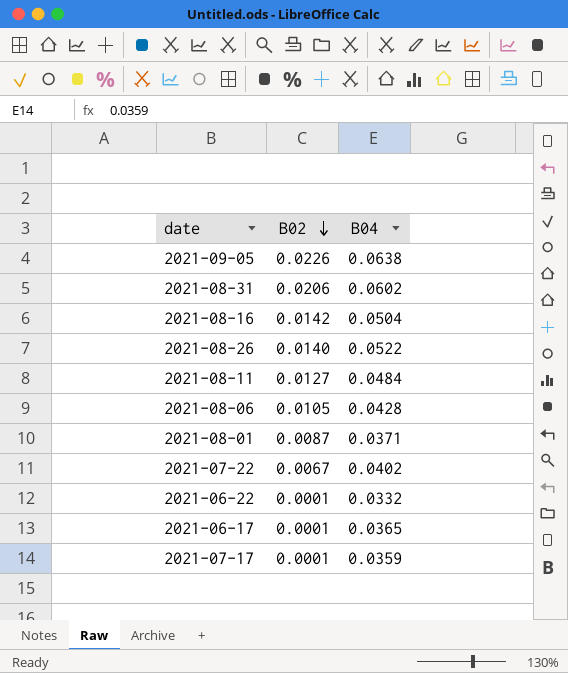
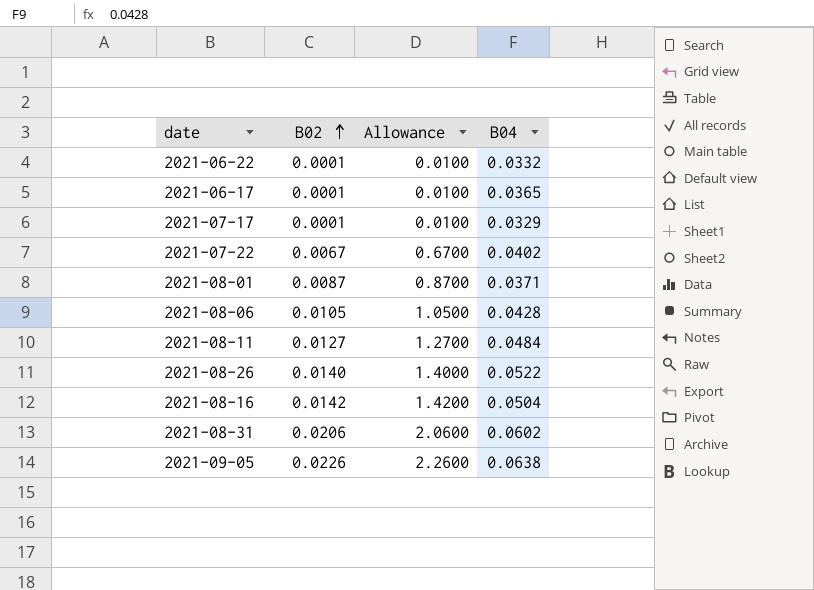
row order: B02 descending -> B02 ascending
column Allowance | formula: none -> [B02] * 100
2021-07-17 | B04: 0.0359 -> 0.0329

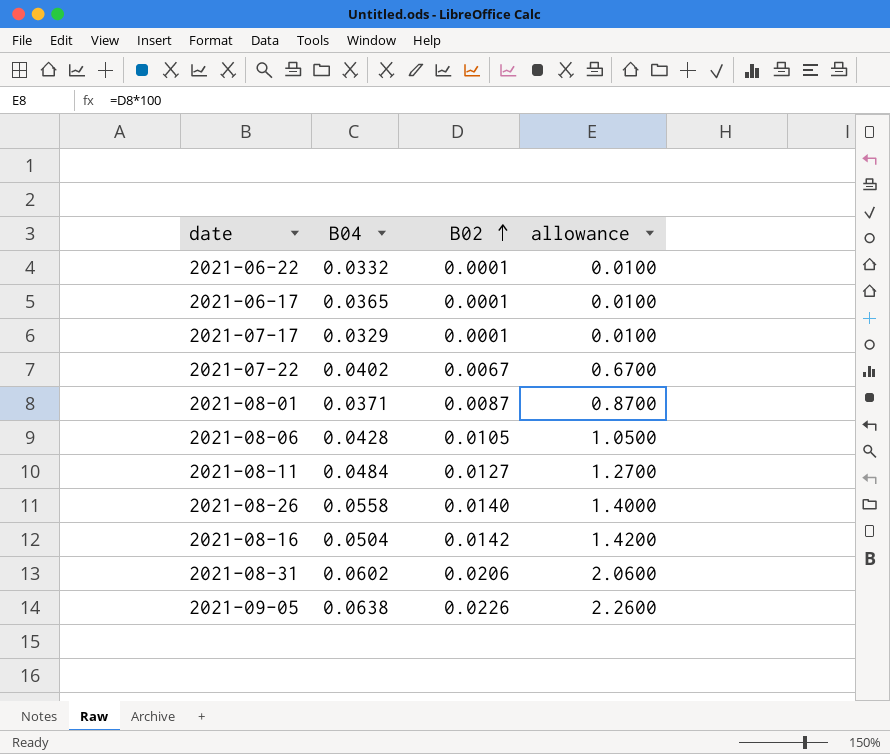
column B04 | position: 4 -> 2
column name: Allowance -> allowance
2021-08-26 | B04: 0.0522 -> 0.0558

